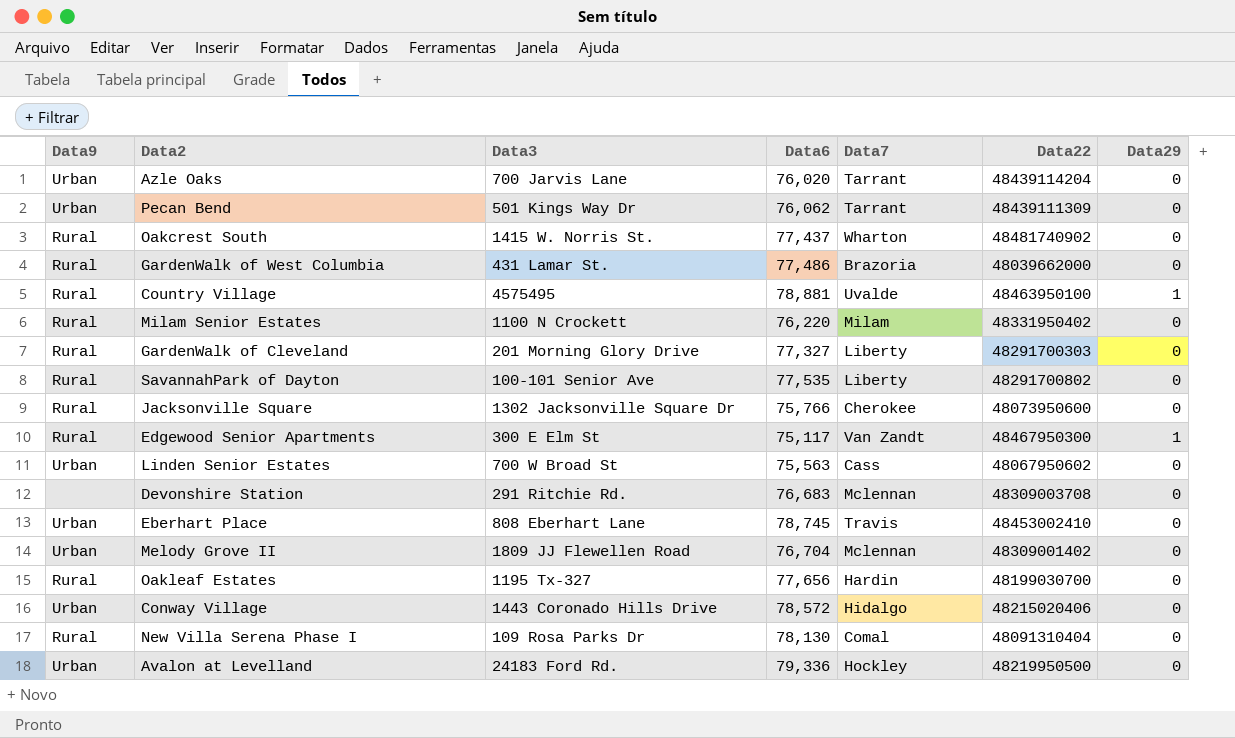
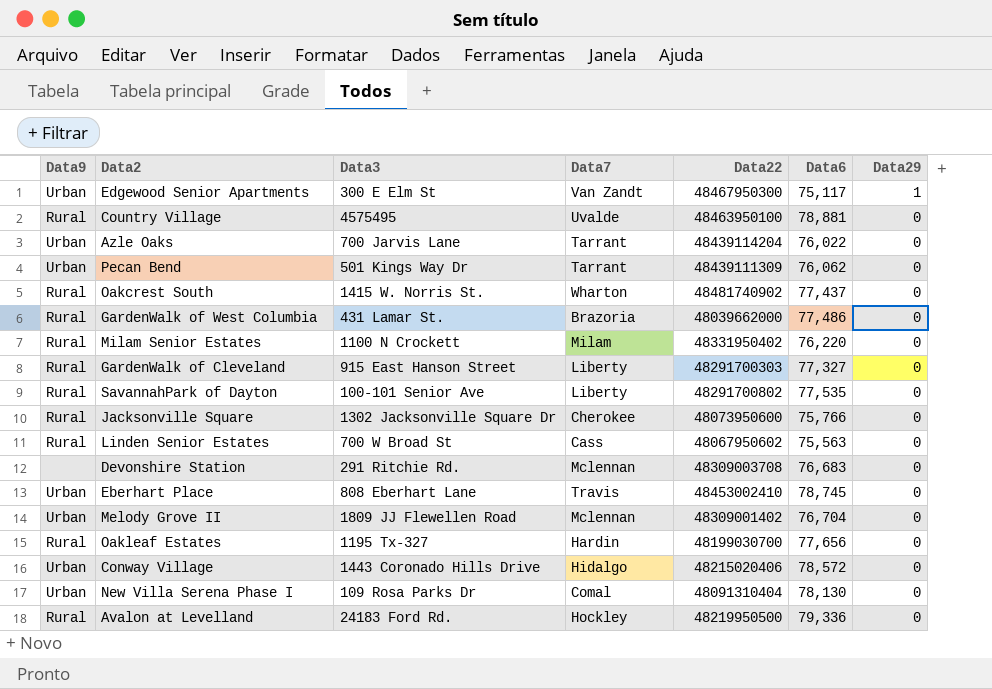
row order: none -> Data29 descending
column Data6 | position: 4 -> 6
Edgewood Senior Apartments | Data9: Rural -> Urban
Country Village | Data29: 1 -> 0
Azle Oaks | Data6: 76,020 -> 76,022
GardenWalk of Cleveland | Data3: 201 Morning Glory Drive -> 915 East Hanson Street
Linden Senior Estates | Data9: Urban -> Rural
New Villa Serena Phase I | Data9: Rural -> Urban
Avalon at Levelland | Data9: Urban -> Rural

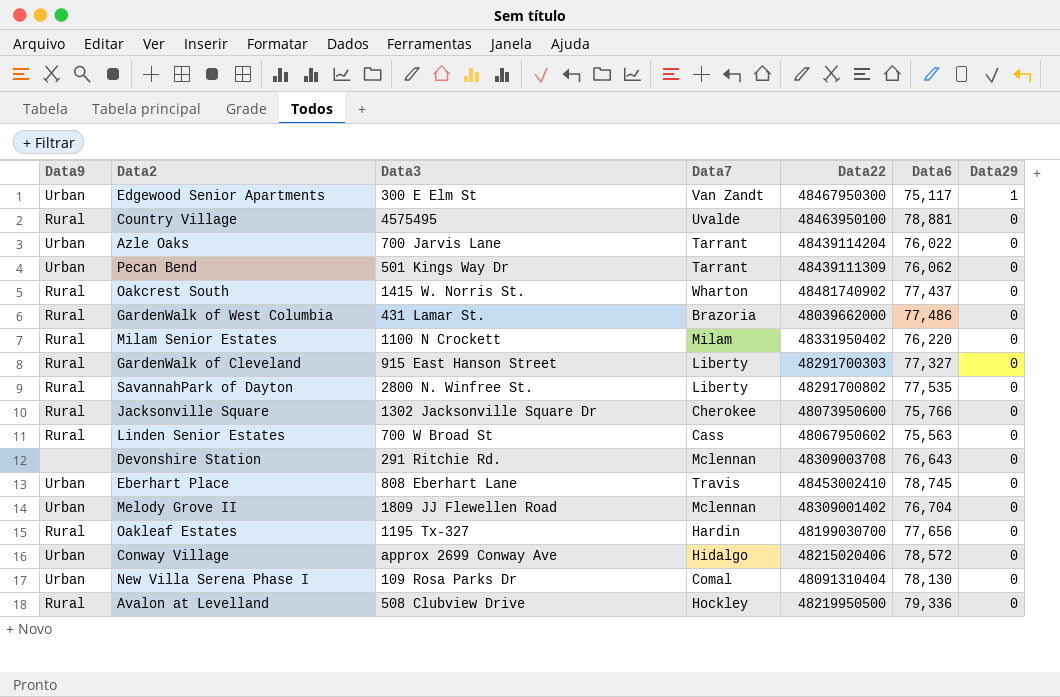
SavannahPark of Dayton | Data3: 100-101 Senior Ave -> 2800 N. Winfree St.
Devonshire Station | Data6: 76,683 -> 76,643
Conway Village | Data3: 1443 Coronado Hills Drive -> approx 2699 Conway Ave
Avalon at Levelland | Data3: 24183 Ford Rd. -> 508 Clubview Drive

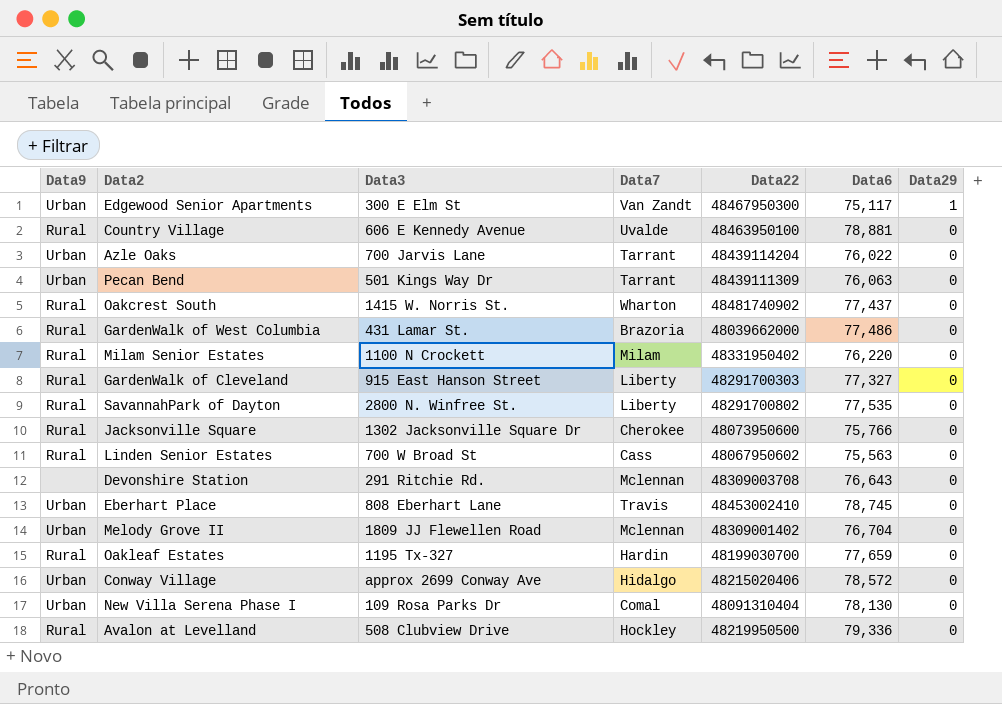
Country Village | Data3: 4575495 -> 606 E Kennedy Avenue
Pecan Bend | Data6: 76,062 -> 76,063
Oakleaf Estates | Data6: 77,656 -> 77,659

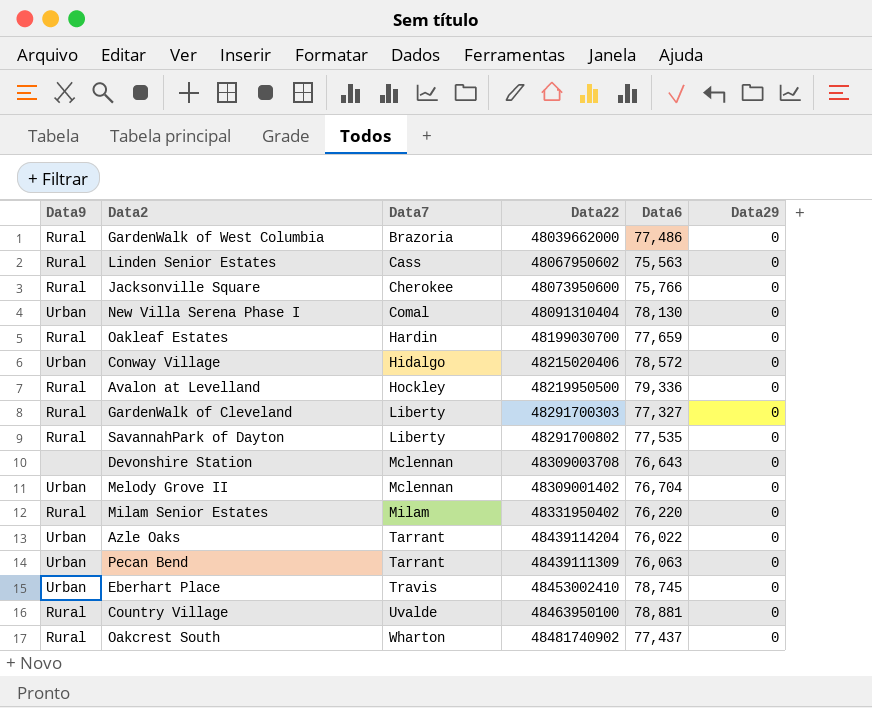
row order: Data29 descending -> Data7 ascending
column Data3 | position: 3 -> none
row Edgewood Senior Apartments: Urban | 300 E Elm St | Van Zandt | 48467950300 | 75,117 | 1 -> none

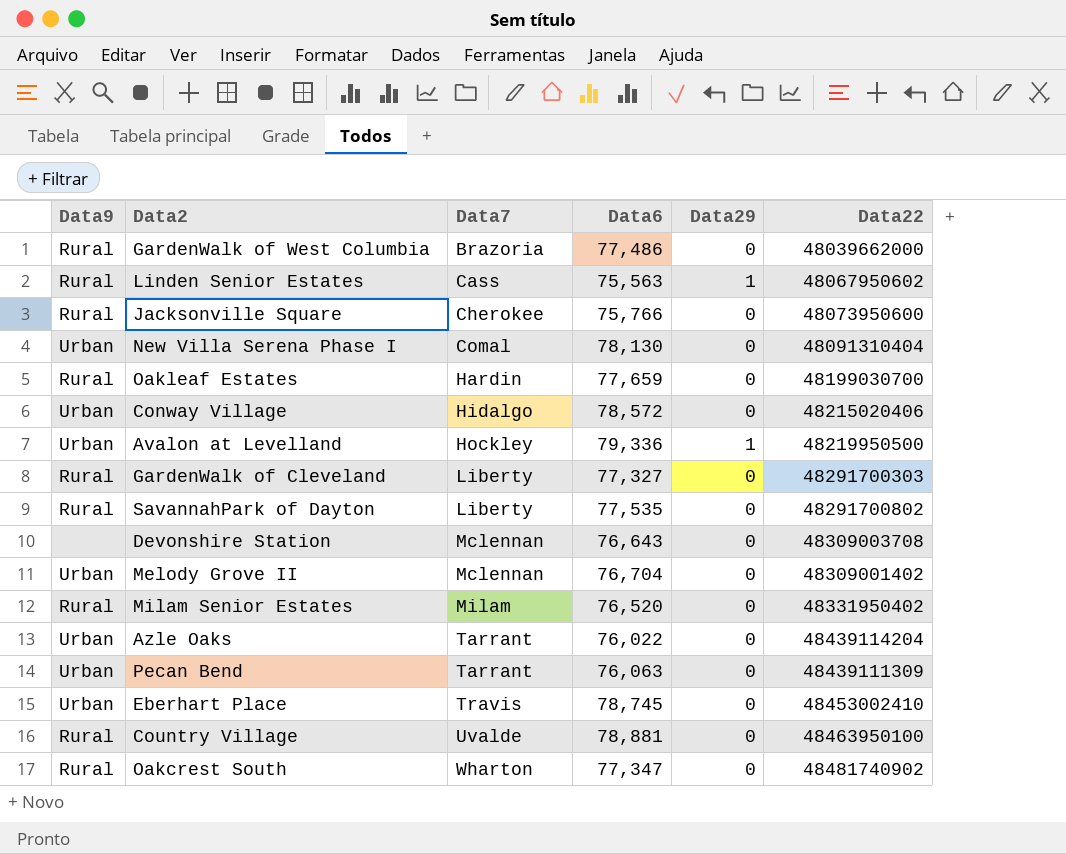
column Data22 | position: 4 -> 6
Linden Senior Estates | Data29: 0 -> 1
Avalon at Levelland | Data9: Rural -> Urban
Avalon at Levelland | Data29: 0 -> 1
Milam Senior Estates | Data6: 76,220 -> 76,520
Oakcrest South | Data6: 77,437 -> 77,347

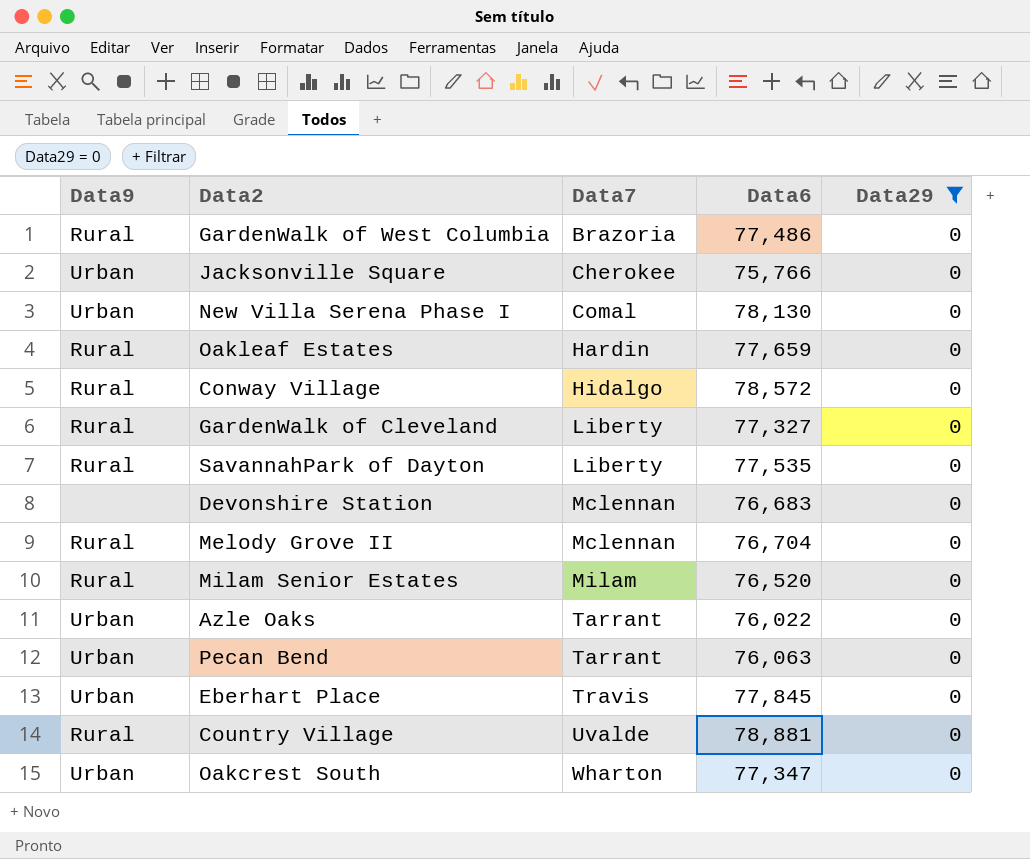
filter: none -> Data29 = 0
column Data22 | position: 6 -> none
Jacksonville Square | Data9: Rural -> Urban
Conway Village | Data9: Urban -> Rural
Devonshire Station | Data6: 76,643 -> 76,683
Melody Grove II | Data9: Urban -> Rural
Eberhart Place | Data6: 78,745 -> 77,845
Oakcrest South | Data9: Rural -> Urban

